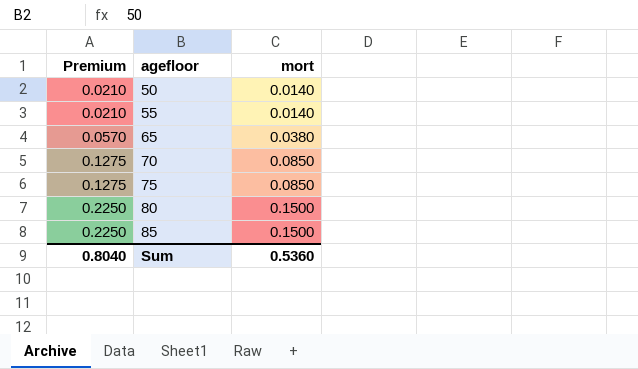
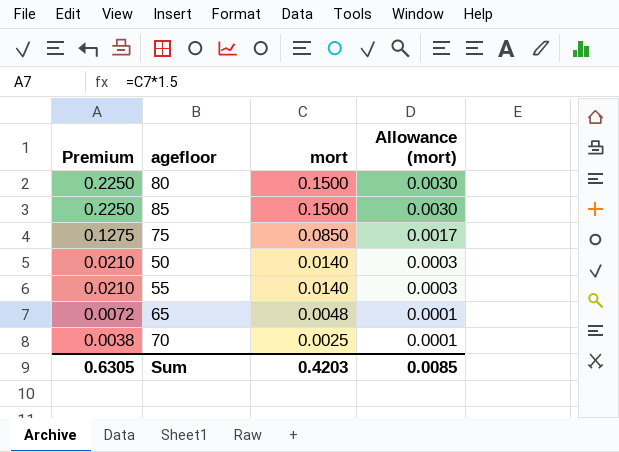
row order: Premium ascending -> Premium descending
column Allowance (mort) | formula: none -> [mort] * 0.02
65 | Premium: 0.0570 -> 0.0072
65 | mort: 0.0380 -> 0.0048
70 | Premium: 0.1275 -> 0.0038
70 | mort: 0.0850 -> 0.0025
Sum | Premium: 0.8040 -> 0.6305
Sum | mort: 0.5360 -> 0.4203

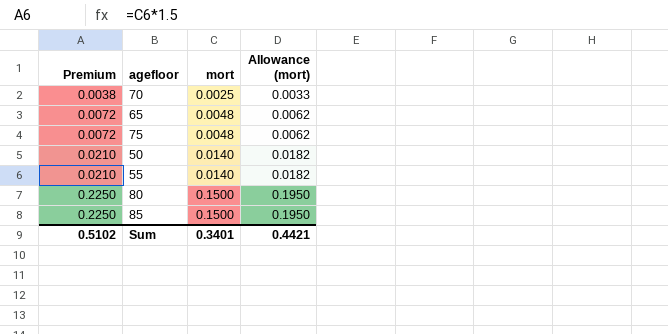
row order: Premium descending -> Premium ascending
column Allowance (mort) | formula: [mort] * 0.02 -> [mort] * 1.3
75 | Premium: 0.1275 -> 0.0072
75 | mort: 0.0850 -> 0.0048
Sum | Premium: 0.6305 -> 0.5102
Sum | mort: 0.4203 -> 0.3401
Sum | Allowance (mort): 0.0085 -> 0.4421

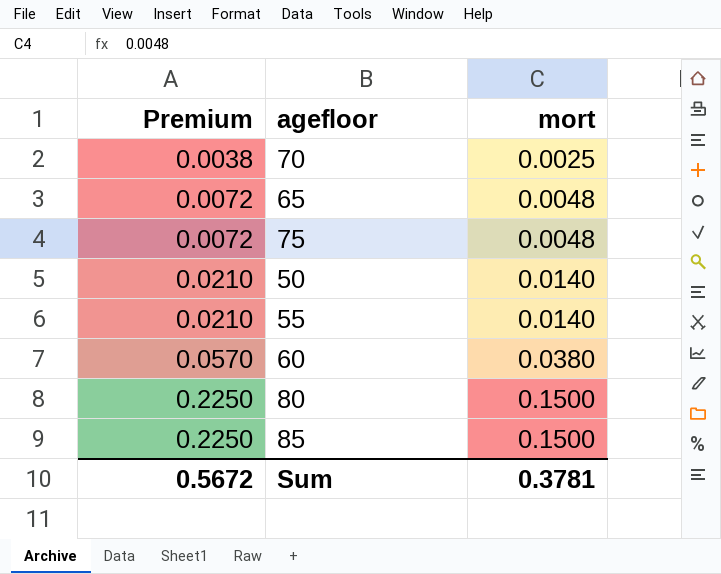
column Allowance (mort) | formula: [mort] * 1.3 -> none
row 60: none -> 0.0570 | 0.0380
Sum | Premium: 0.5102 -> 0.5672
Sum | mort: 0.3401 -> 0.3781

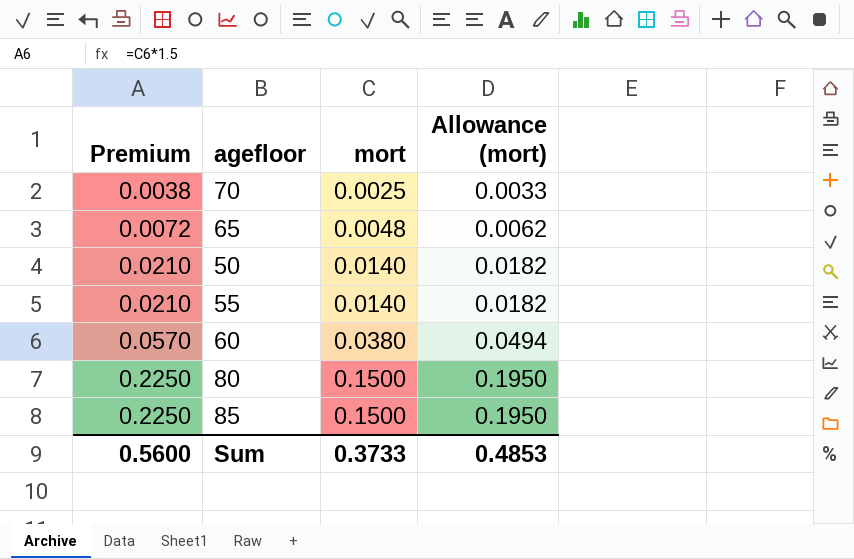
column Allowance (mort) | formula: none -> [mort] * 1.3
row 75: 0.0072 | 0.0048 -> none
Sum | Premium: 0.5672 -> 0.5600
Sum | mort: 0.3781 -> 0.3733

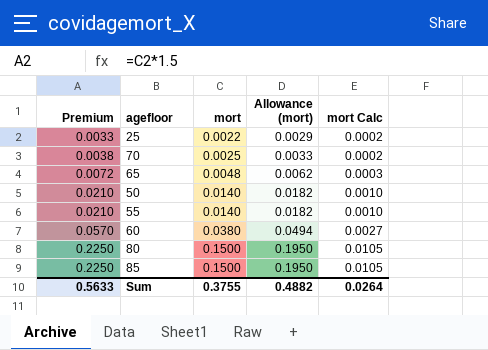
column mort Calc | formula: none -> [mort] * 0.07
row 25: none -> 0.0033 | 0.0022 | 0.0029 | 0.0002
Sum | Premium: 0.5600 -> 0.5633
Sum | mort: 0.3733 -> 0.3755
Sum | Allowance (mort): 0.4853 -> 0.4882

